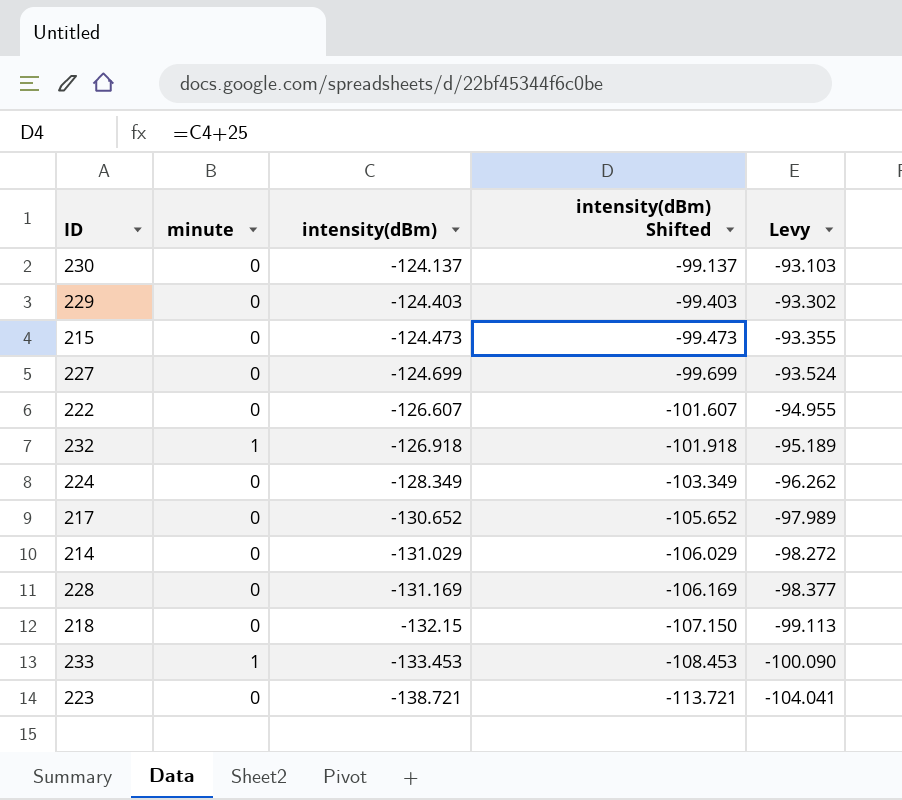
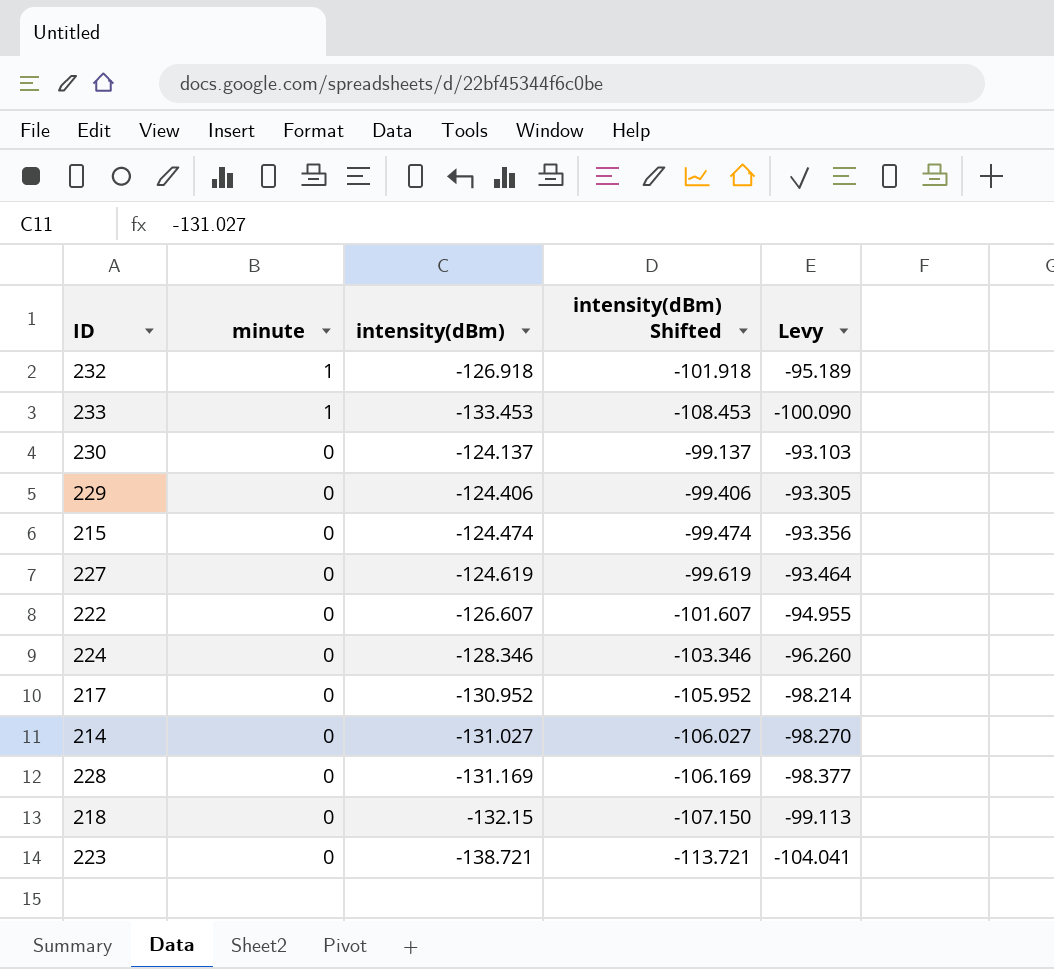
row order: intensity(dBm) descending -> minute descending
229 | intensity(dBm): -124.403 -> -124.406
229 | intensity(dBm) Shifted: -99.403 -> -99.406
229 | Levy: -93.302 -> -93.305
215 | intensity(dBm): -124.473 -> -124.474
215 | intensity(dBm) Shifted: -99.473 -> -99.474
215 | Levy: -93.355 -> -93.356
227 | intensity(dBm): -124.699 -> -124.619
227 | intensity(dBm) Shifted: -99.699 -> -99.619
227 | Levy: -93.524 -> -93.464
224 | intensity(dBm): -128.349 -> -128.346
224 | intensity(dBm) Shifted: -103.349 -> -103.346
224 | Levy: -96.262 -> -96.260
217 | intensity(dBm): -130.652 -> -130.952
217 | intensity(dBm) Shifted: -105.652 -> -105.952
217 | Levy: -97.989 -> -98.214
214 | intensity(dBm): -131.029 -> -131.027
214 | intensity(dBm) Shifted: -106.029 -> -106.027
214 | Levy: -98.272 -> -98.270

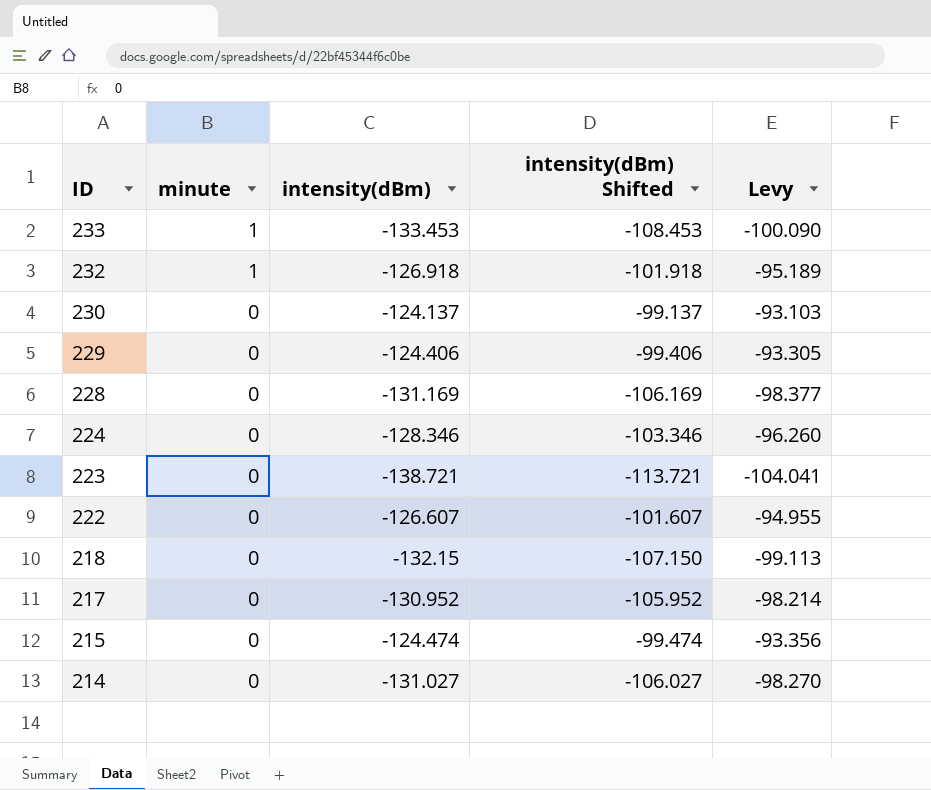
row order: minute descending -> ID descending
row 227: 0 | -124.619 | -99.619 | -93.464 -> none

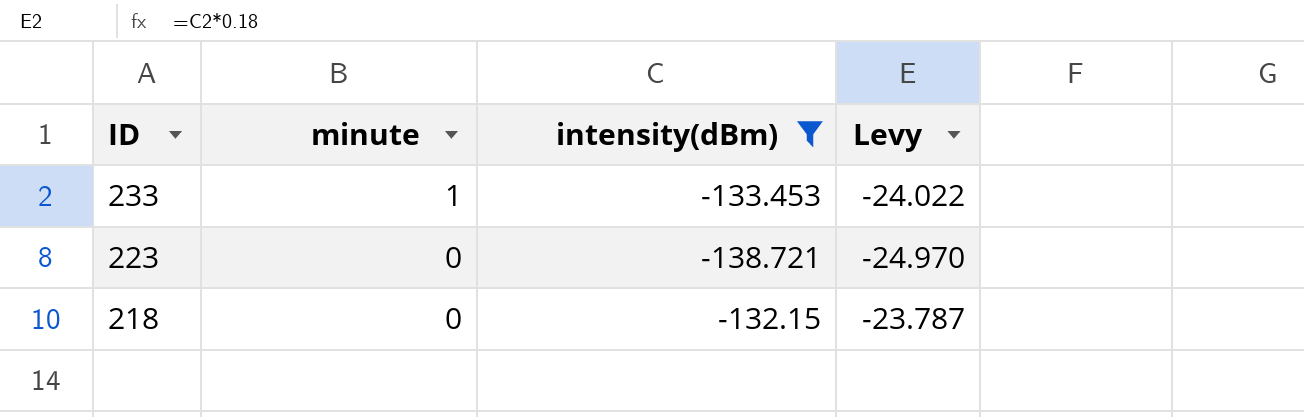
filter: none -> intensity(dBm) <= -132.15
column intensity(dBm) Shifted | formula: [intensity(dBm)] + 25 -> none
column Levy | formula: [intensity(dBm)] * 0.75 -> [intensity(dBm)] * 0.18

